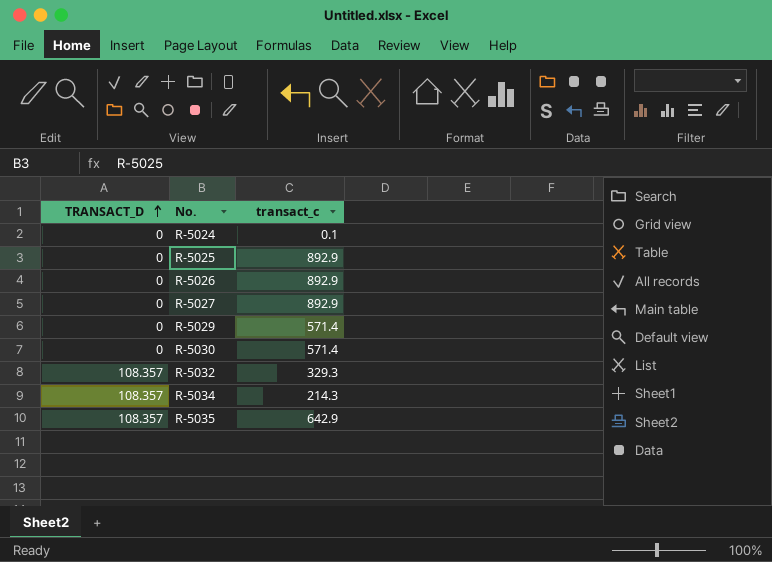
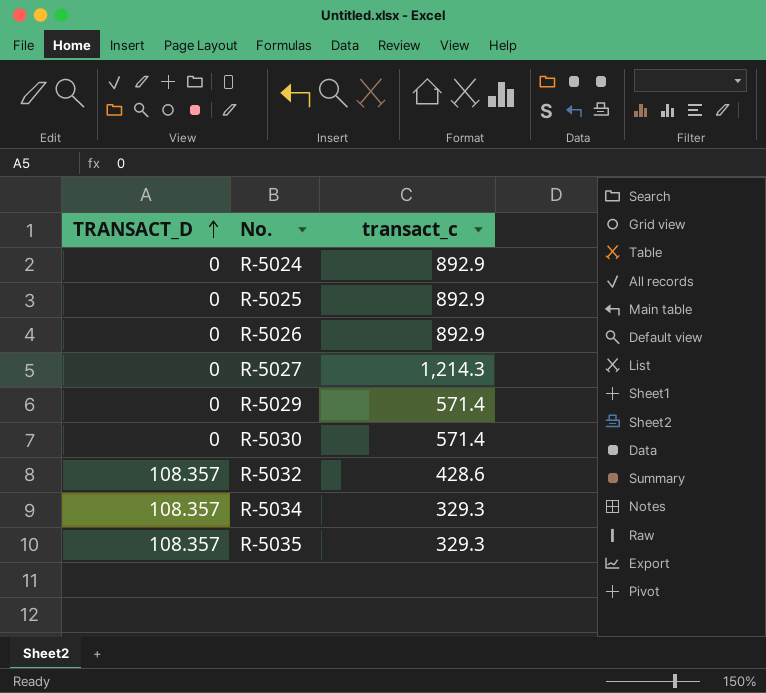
R-5024 | transact_c: 0.1 -> 892.9
R-5027 | transact_c: 892.9 -> 1,214.3
R-5032 | transact_c: 329.3 -> 428.6
R-5034 | transact_c: 214.3 -> 329.3
R-5035 | transact_c: 642.9 -> 329.3

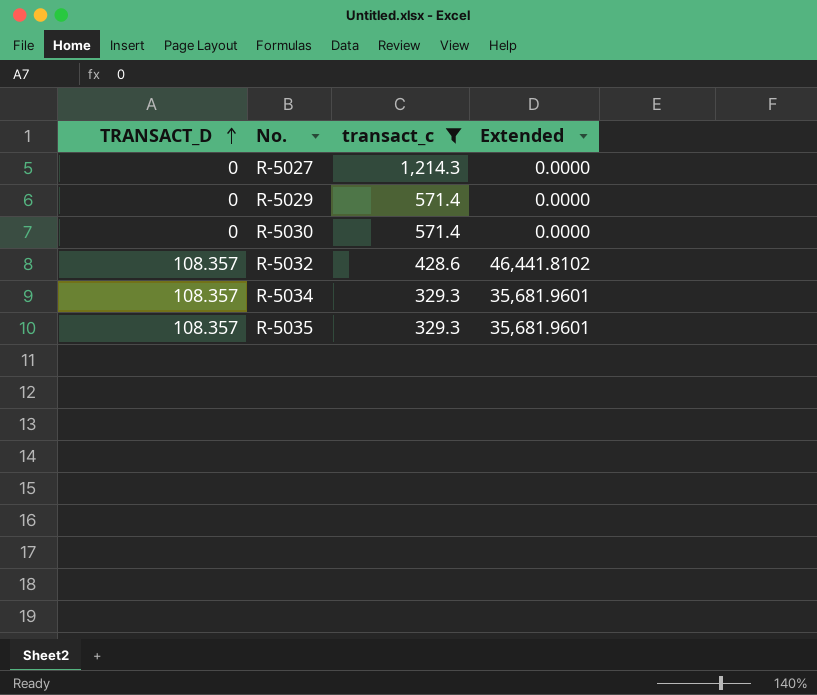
filter: none -> transact_c != 892.9
column Extended | formula: none -> [TRANSACT_D] * [transact_c]

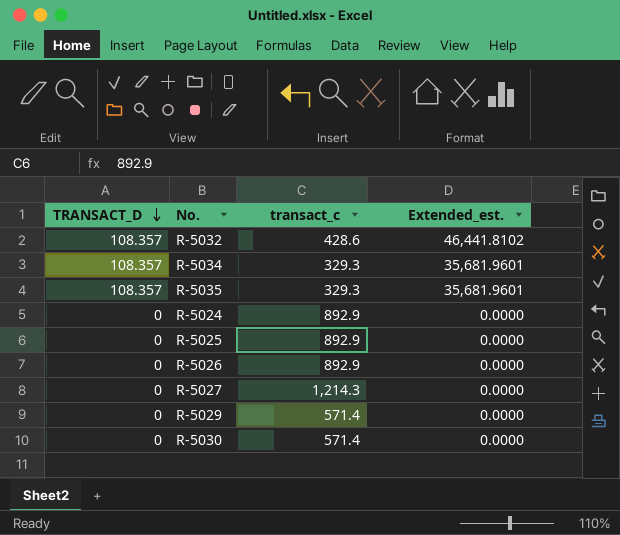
filter: transact_c != 892.9 -> none
row order: TRANSACT_D ascending -> TRANSACT_D descending
column name: Extended -> Extended_est.

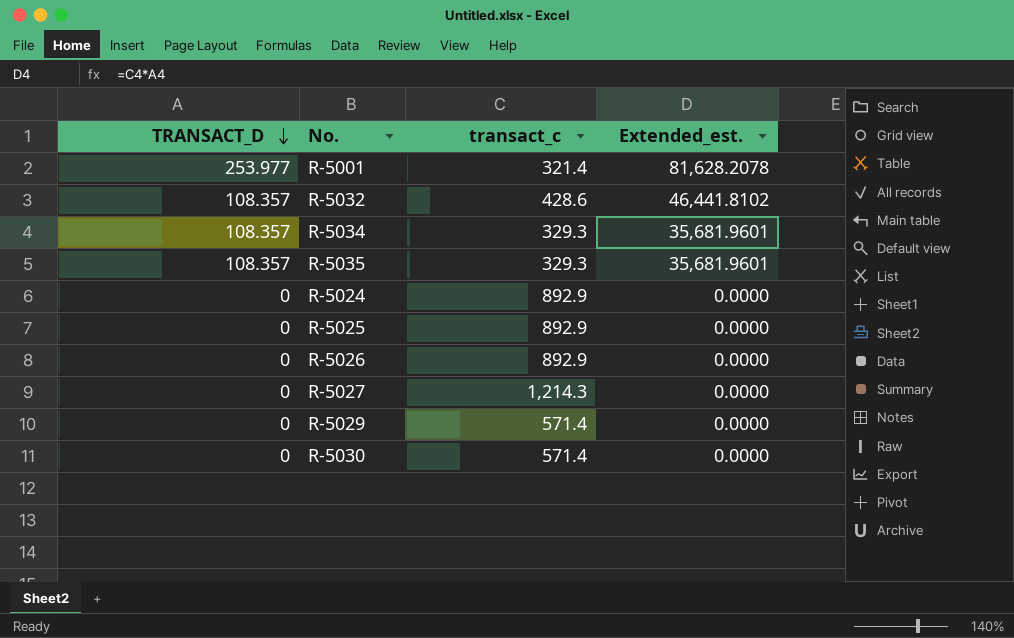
row R-5001: none -> 253.977 | 321.4 | 81,628.2078

